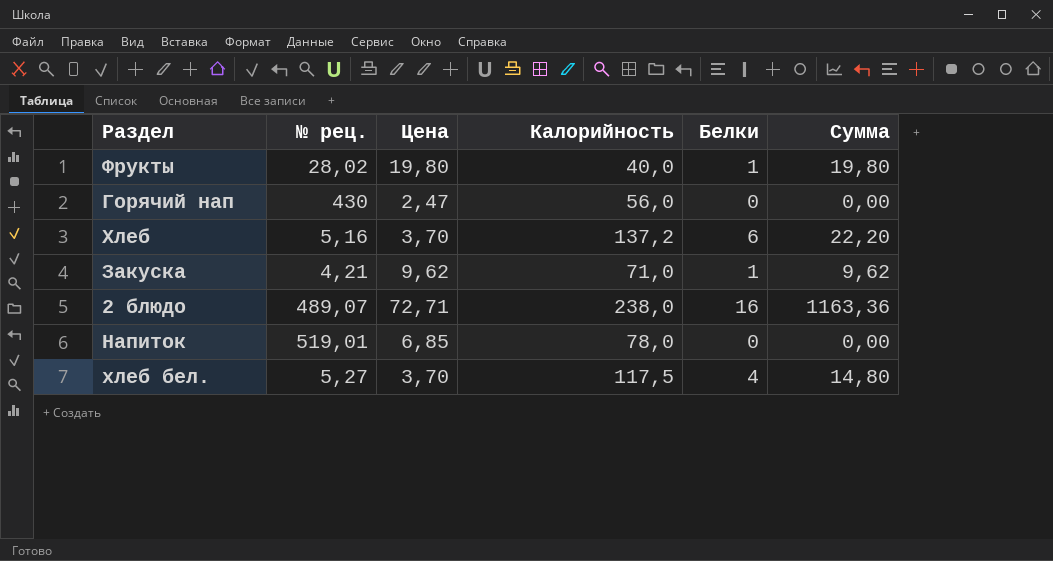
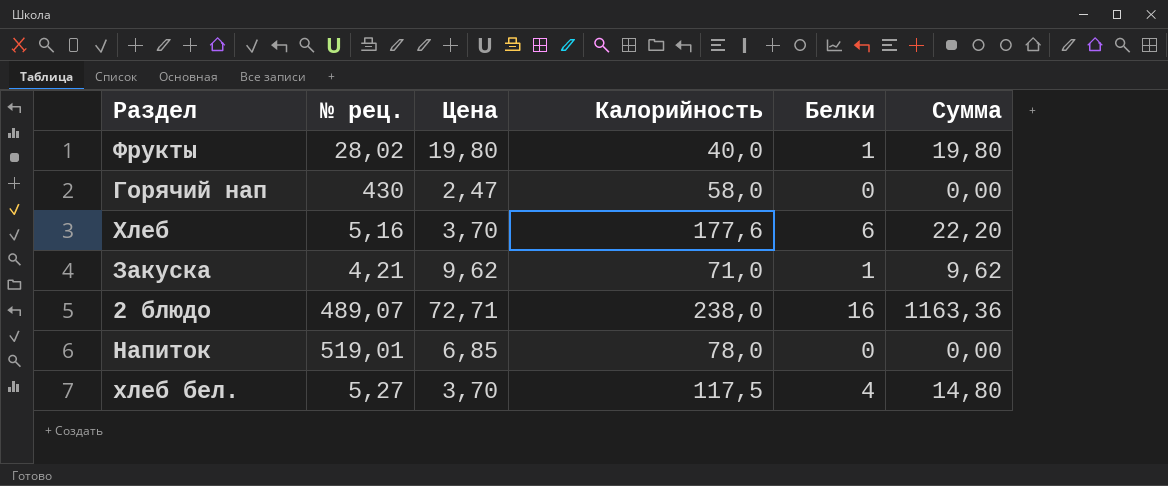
Горячий нап | Калорийность: 56,0 -> 58,0
Хлеб | Калорийность: 137,2 -> 177,6

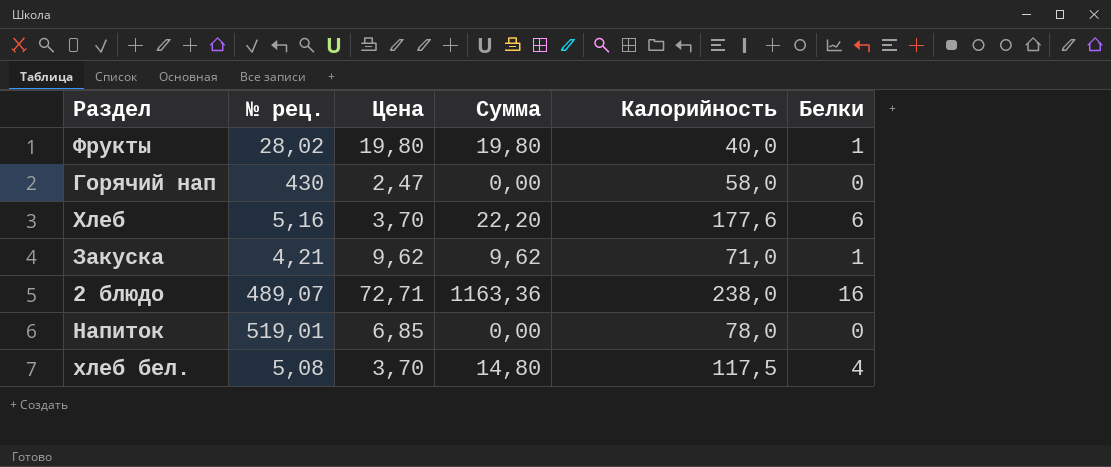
column Сумма | position: 6 -> 4
хлеб бел. | № рец.: 5,27 -> 5,08

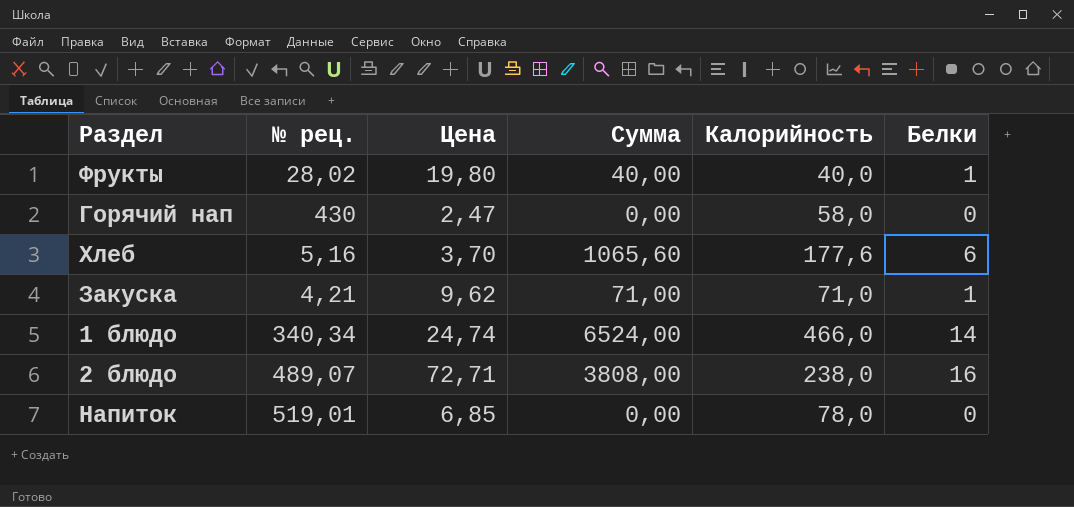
column Сумма | formula: [Цена] * [Белки] -> [Калорийность] * [Белки]
row хлеб бел.: 5,08 | 3,70 | 14,80 | 117,5 | 4 -> none
row 1 блюдо: none -> 340,34 | 24,74 | 6524,00 | 466,0 | 14

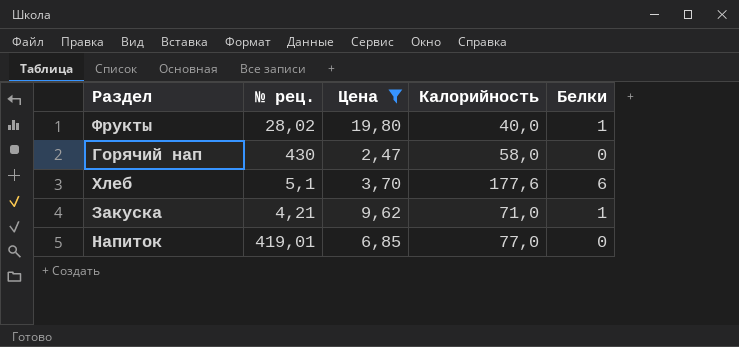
filter: none -> Цена <= 19,80
column Сумма | formula: [Калорийность] * [Белки] -> none
Хлеб | № рец.: 5,16 -> 5,1
Напиток | № рец.: 519,01 -> 419,01
Напиток | Калорийность: 78,0 -> 77,0

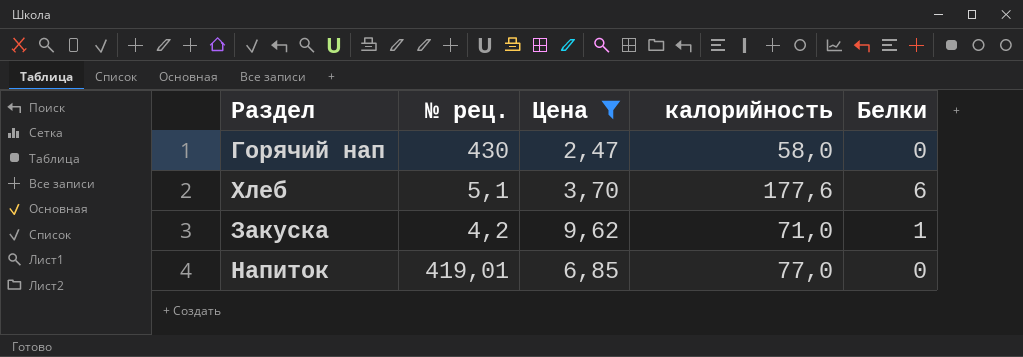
column name: Калорийность -> калорийность
row Фрукты: 28,02 | 19,80 | 40,0 | 1 -> none
Закуска | № рец.: 4,21 -> 4,2

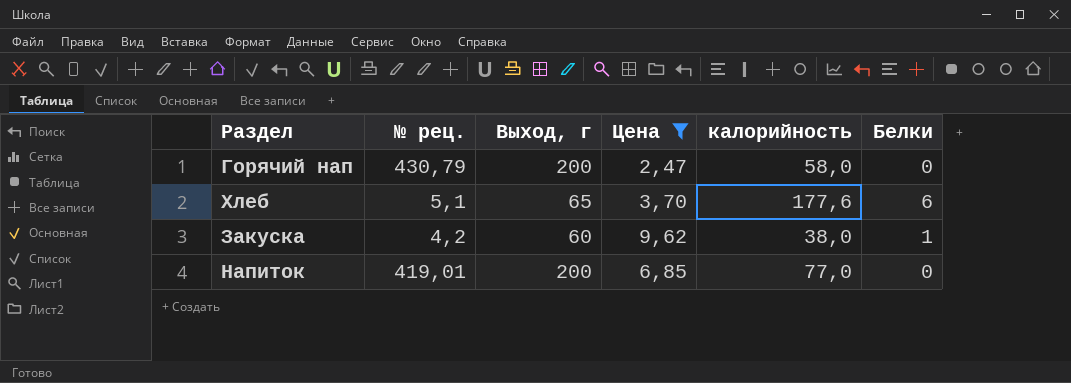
column Выход, г | position: none -> 3
Горячий нап | № рец.: 430 -> 430,79
Закуска | калорийность: 71,0 -> 38,0

